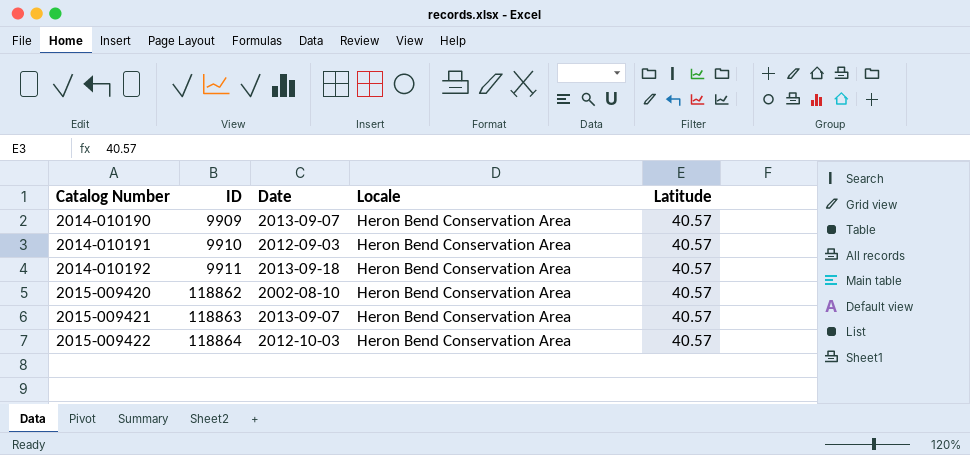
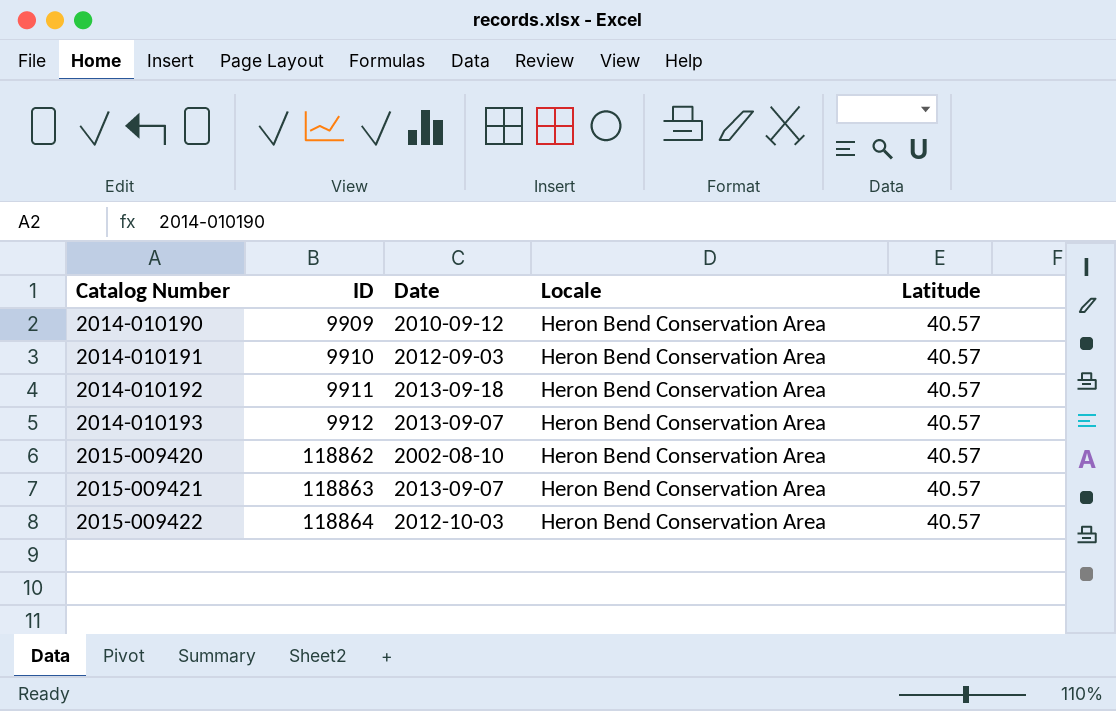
2014-010190 | Date: 2013-09-07 -> 2010-09-12
row 2014-010193: none -> 9912 | 2013-09-07 | Heron Bend Conservation Area | 40.57

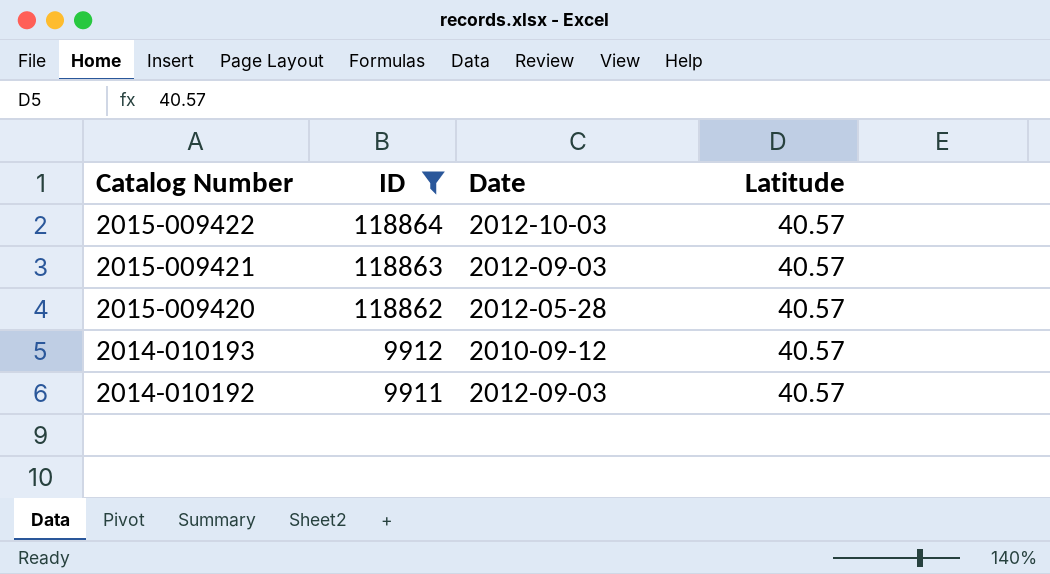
filter: none -> ID >= 9911
row order: Catalog Number ascending -> Catalog Number descending
column Locale | position: 4 -> none
2015-009421 | Date: 2013-09-07 -> 2012-09-03
2015-009420 | Date: 2002-08-10 -> 2012-05-28
2014-010193 | Date: 2013-09-07 -> 2010-09-12
2014-010192 | Date: 2013-09-18 -> 2012-09-03

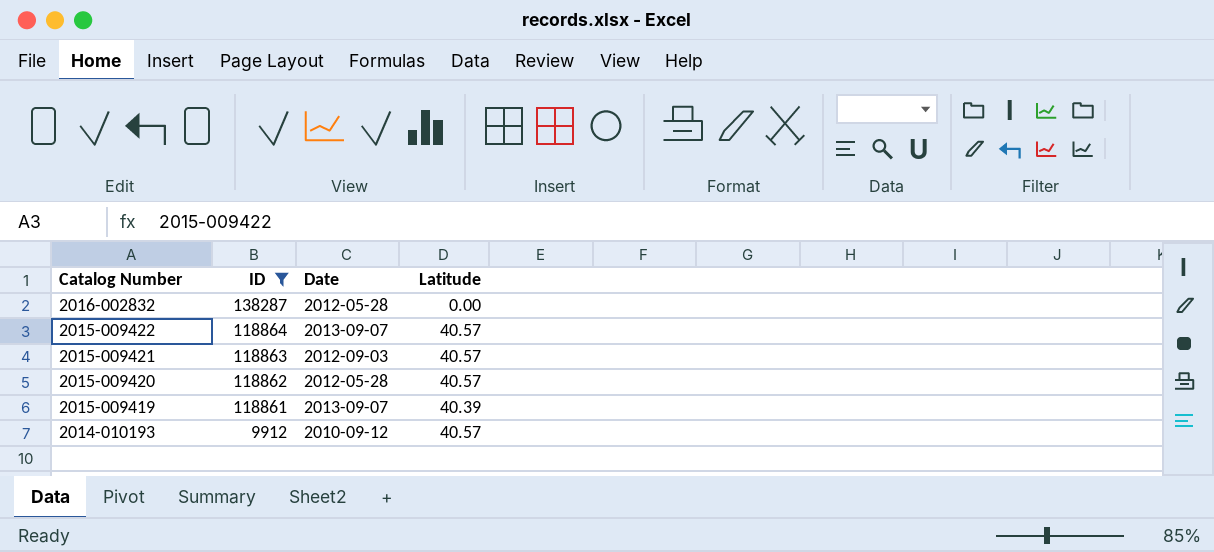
row 2014-010192: 9911 | 2012-09-03 | 40.57 -> none
row 2016-002832: none -> 138287 | 2012-05-28 | 0.00
2015-009422 | Date: 2012-10-03 -> 2013-09-07
row 2015-009419: none -> 118861 | 2013-09-07 | 40.39

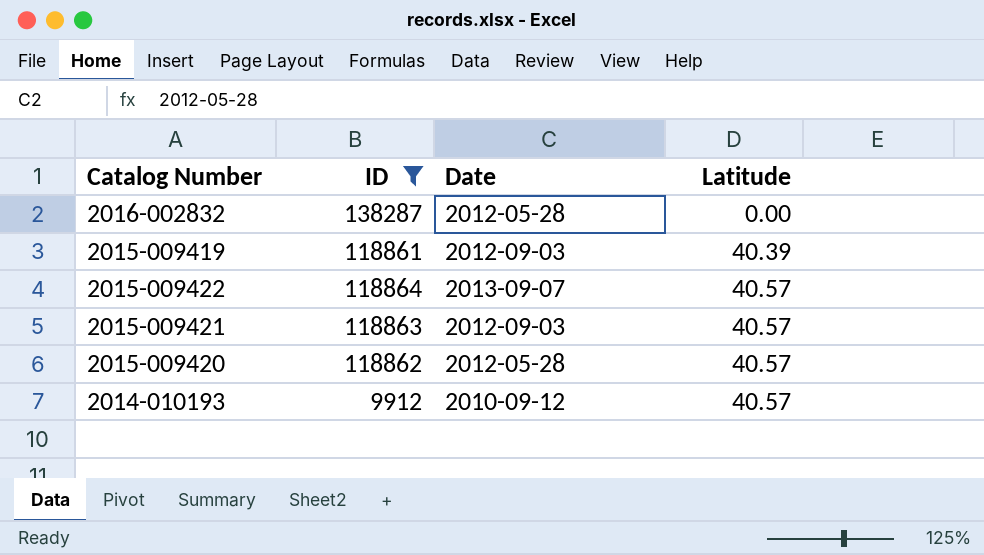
row order: Catalog Number descending -> Latitude ascending
2015-009419 | Date: 2013-09-07 -> 2012-09-03

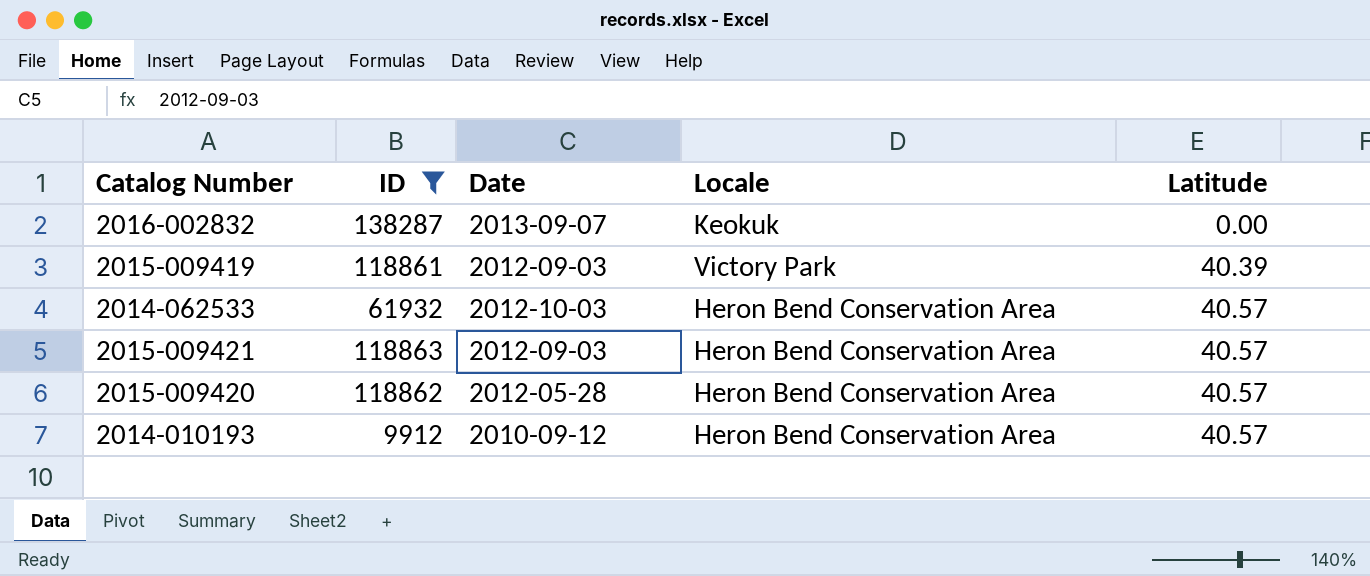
column Locale | position: none -> 4
row 2015-009422: 118864 | 2013-09-07 | 40.57 -> none
2016-002832 | Date: 2012-05-28 -> 2013-09-07
row 2014-062533: none -> 61932 | 2012-10-03 | Heron Bend Conservation Area | 40.57

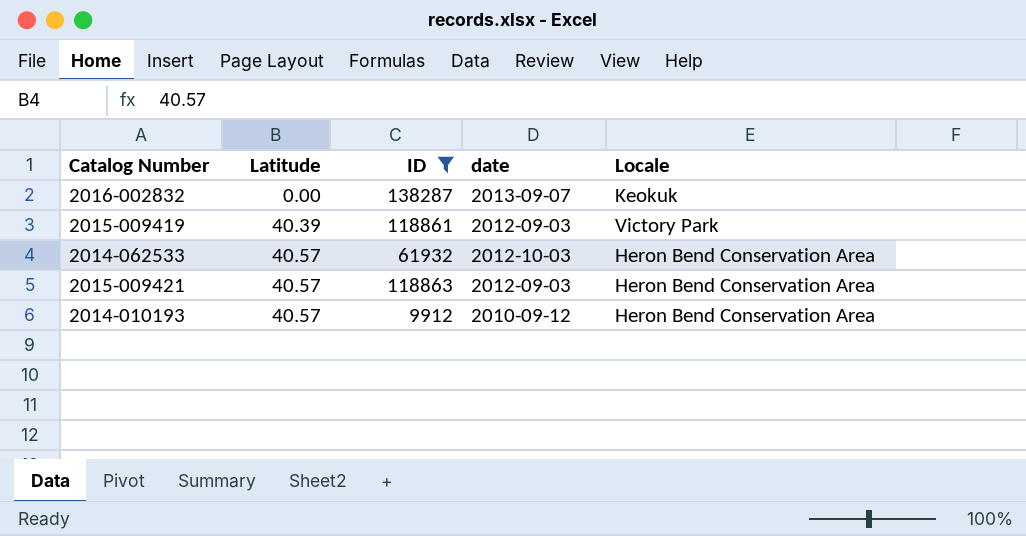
column Latitude | position: 5 -> 2
column name: Date -> date
row 2015-009420: 118862 | 2012-05-28 | Heron Bend Conservation Area | 40.57 -> none

